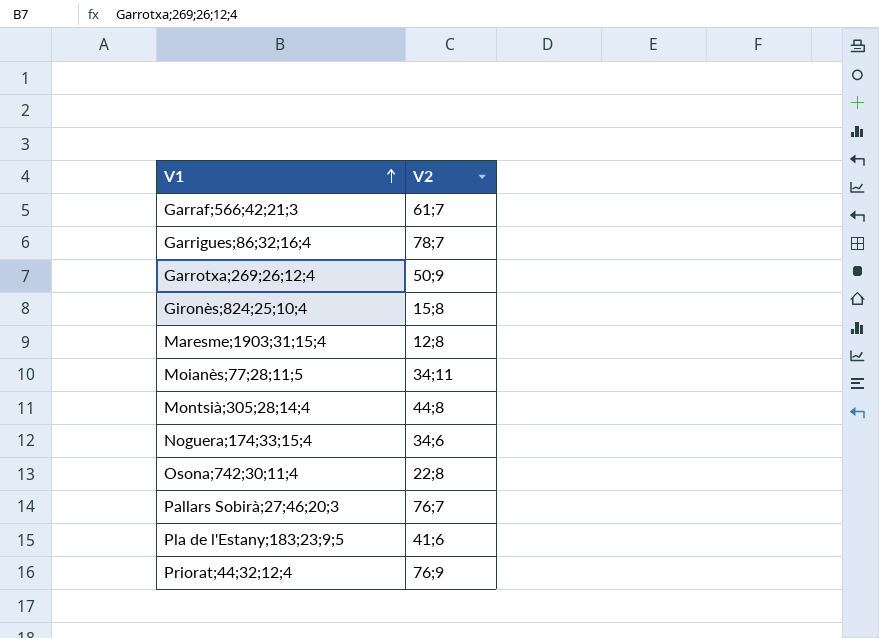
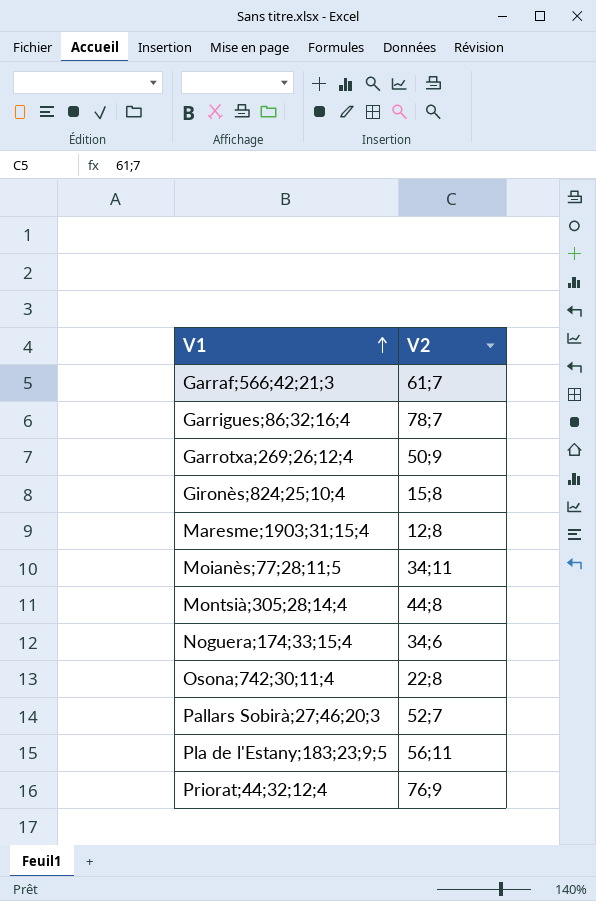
Pallars Sobirà;27;46;20;3 | V2: 76;7 -> 52;7
Pla de l'Estany;183;23;9;5 | V2: 41;6 -> 56;11

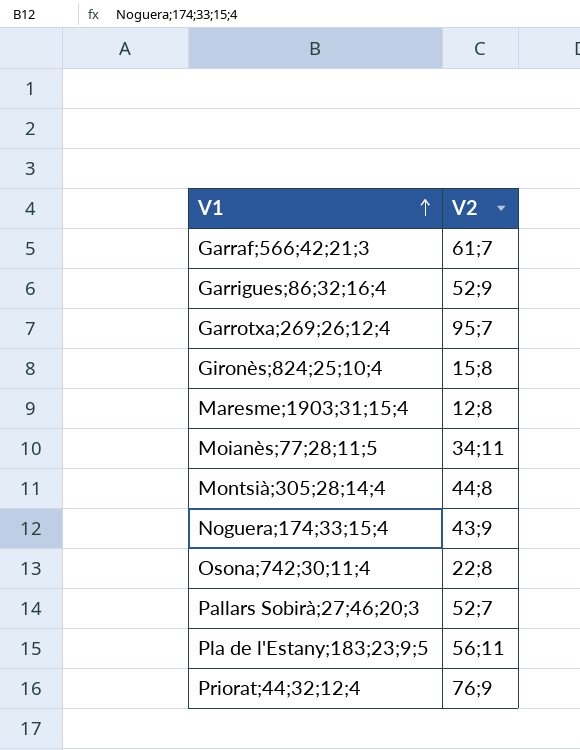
Garrigues;86;32;16;4 | V2: 78;7 -> 52;9
Garrotxa;269;26;12;4 | V2: 50;9 -> 95;7
Noguera;174;33;15;4 | V2: 34;6 -> 43;9

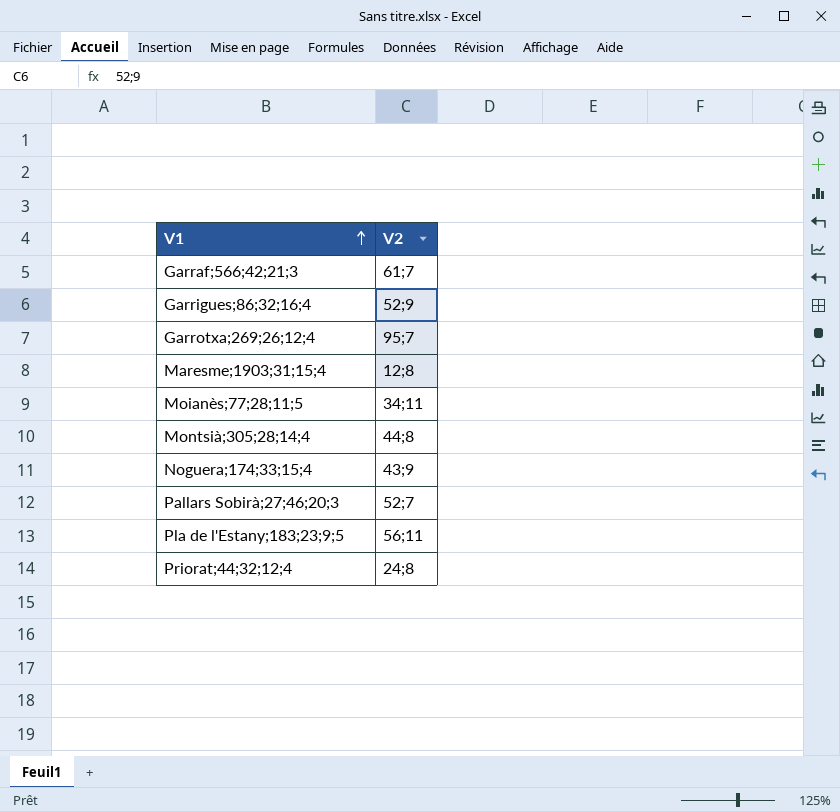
row Gironès;824;25;10;4: 15;8 -> none
row Osona;742;30;11;4: 22;8 -> none
Priorat;44;32;12;4 | V2: 76;9 -> 24;8

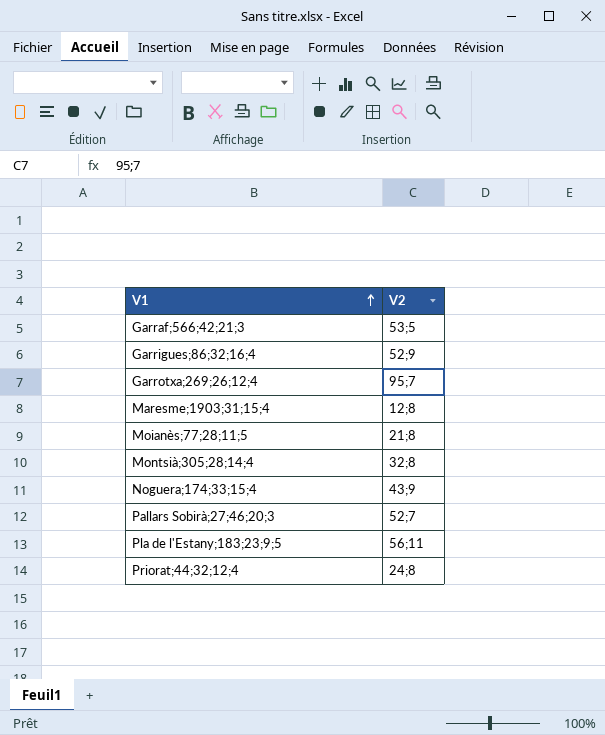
Garraf;566;42;21;3 | V2: 61;7 -> 53;5
Moianès;77;28;11;5 | V2: 34;11 -> 21;8
Montsià;305;28;14;4 | V2: 44;8 -> 32;8

